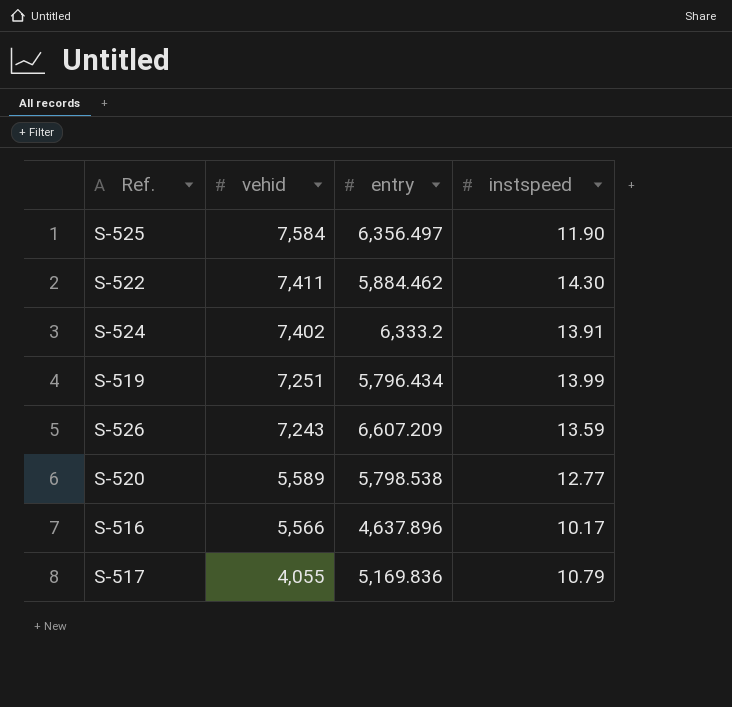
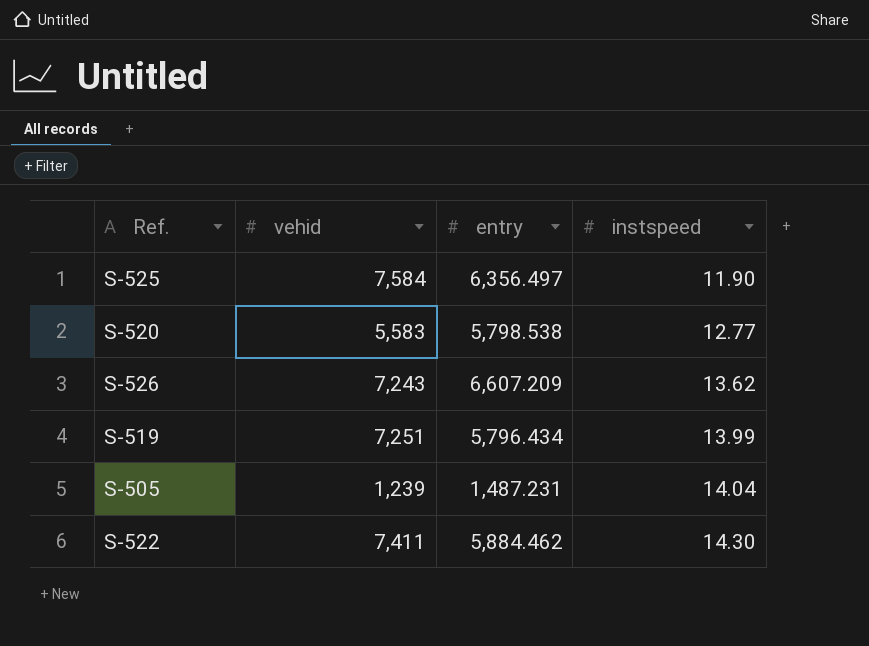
row order: vehid descending -> instspeed ascending
row S-524: 7,402 | 6,333.2 | 13.91 -> none
row S-516: 5,566 | 4,637.896 | 10.17 -> none
row S-517: 4,055 | 5,169.836 | 10.79 -> none
S-520 | vehid: 5,589 -> 5,583
S-526 | instspeed: 13.59 -> 13.62
row S-505: none -> 1,239 | 1,487.231 | 14.04

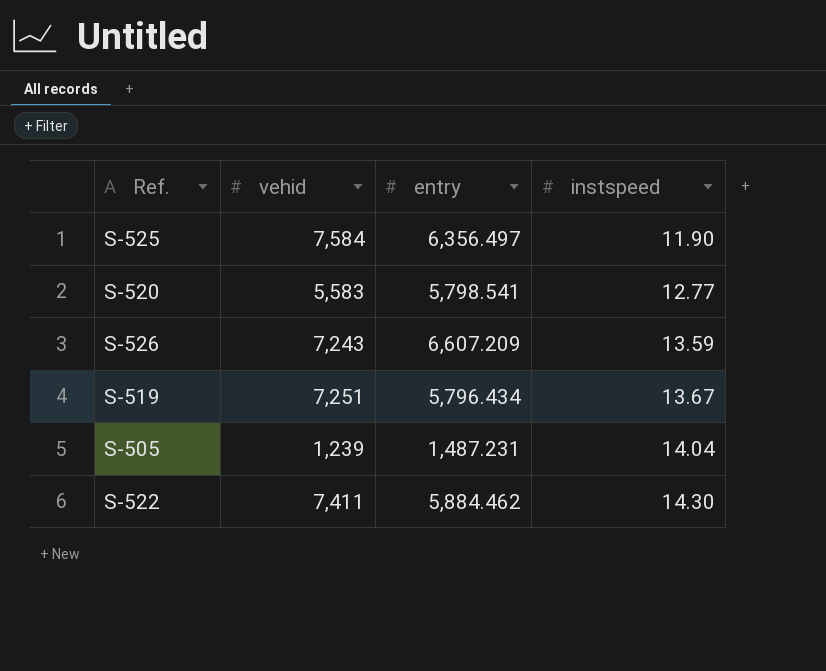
S-520 | entry: 5,798.538 -> 5,798.541
S-526 | instspeed: 13.62 -> 13.59
S-519 | instspeed: 13.99 -> 13.67

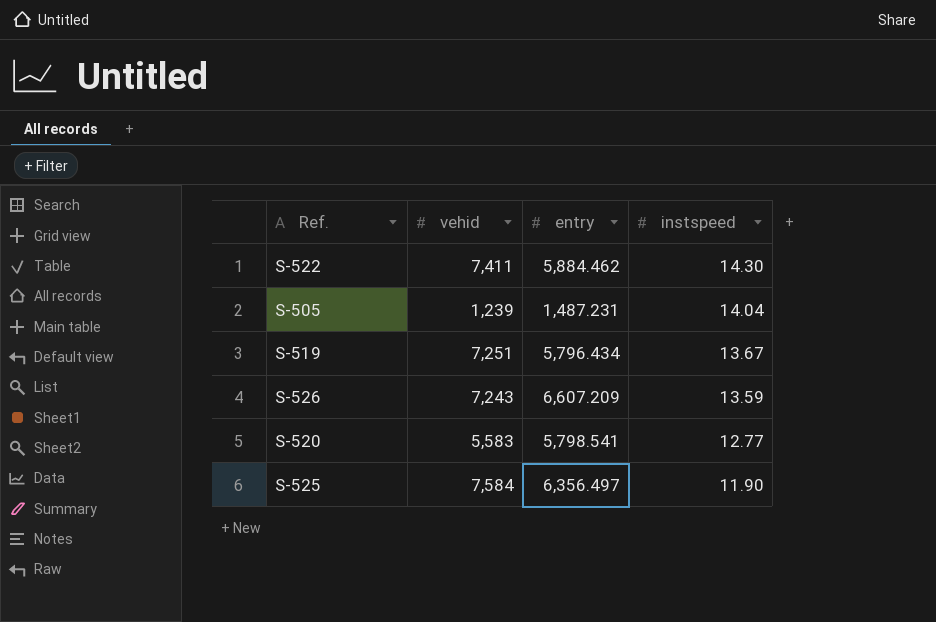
row order: instspeed ascending -> instspeed descending

